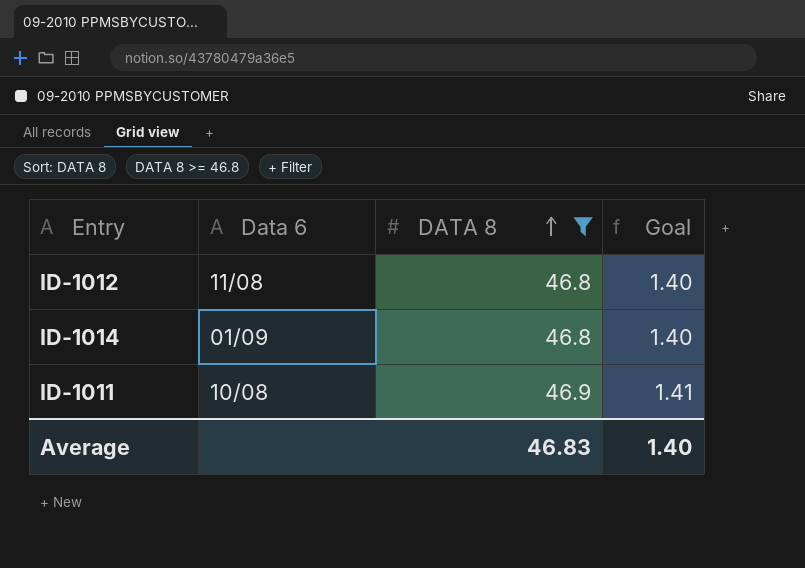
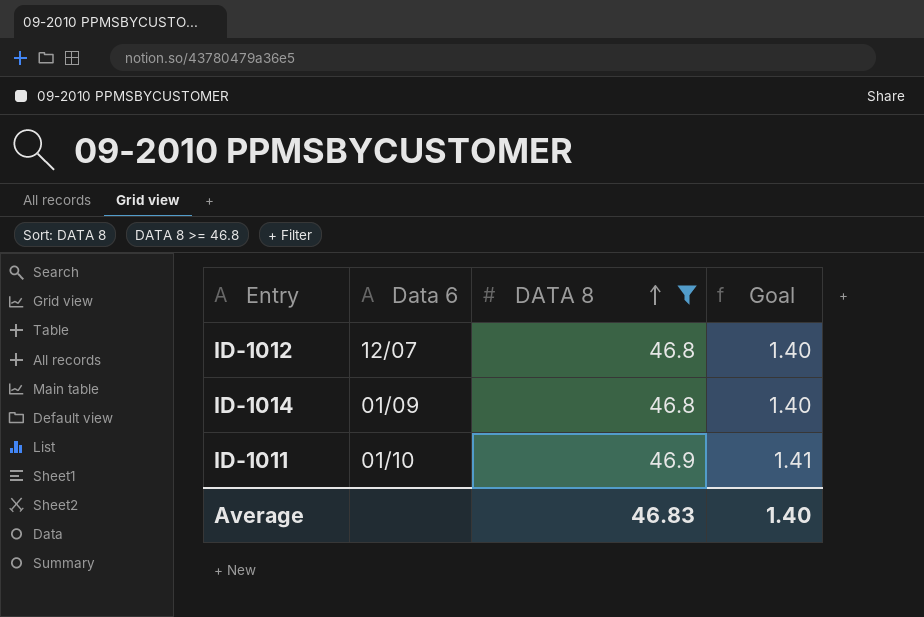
ID-1012 | Data 6: 11/08 -> 12/07
ID-1011 | Data 6: 10/08 -> 01/10

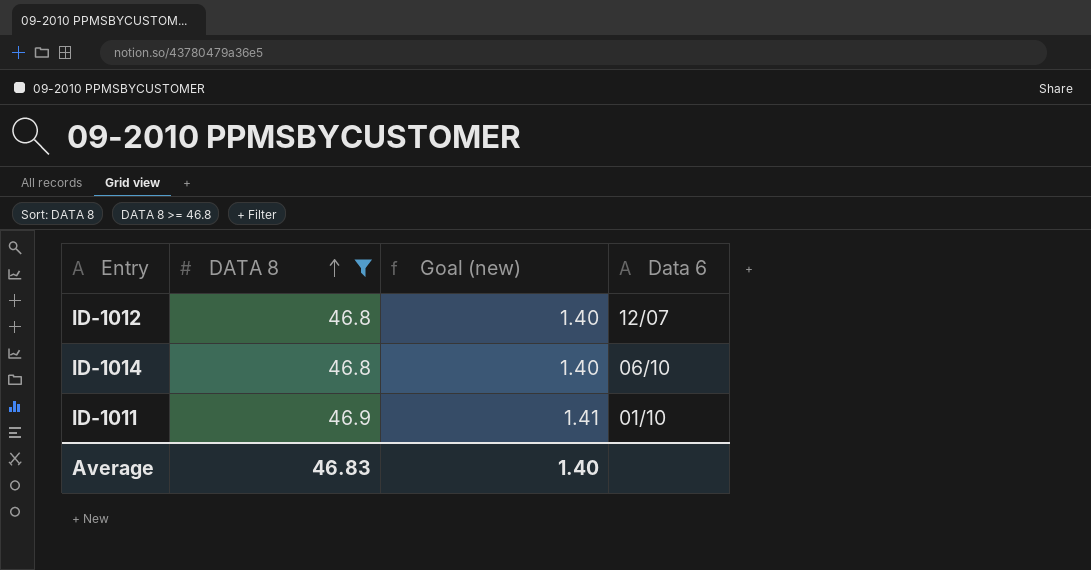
column name: Goal -> Goal (new)
column Data 6 | position: 2 -> 4
ID-1014 | Data 6: 01/09 -> 06/10

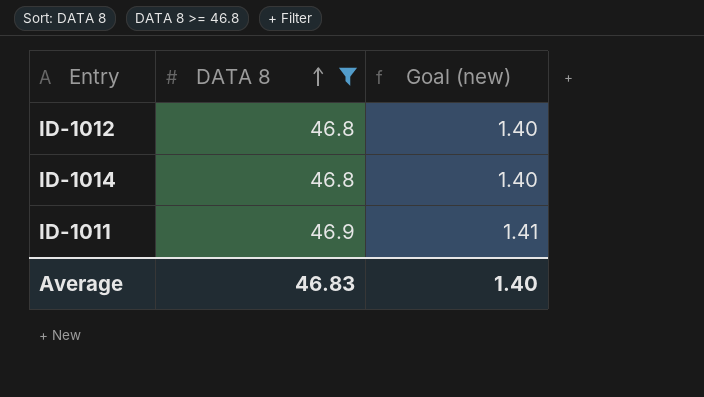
column Data 6 | position: 4 -> none

